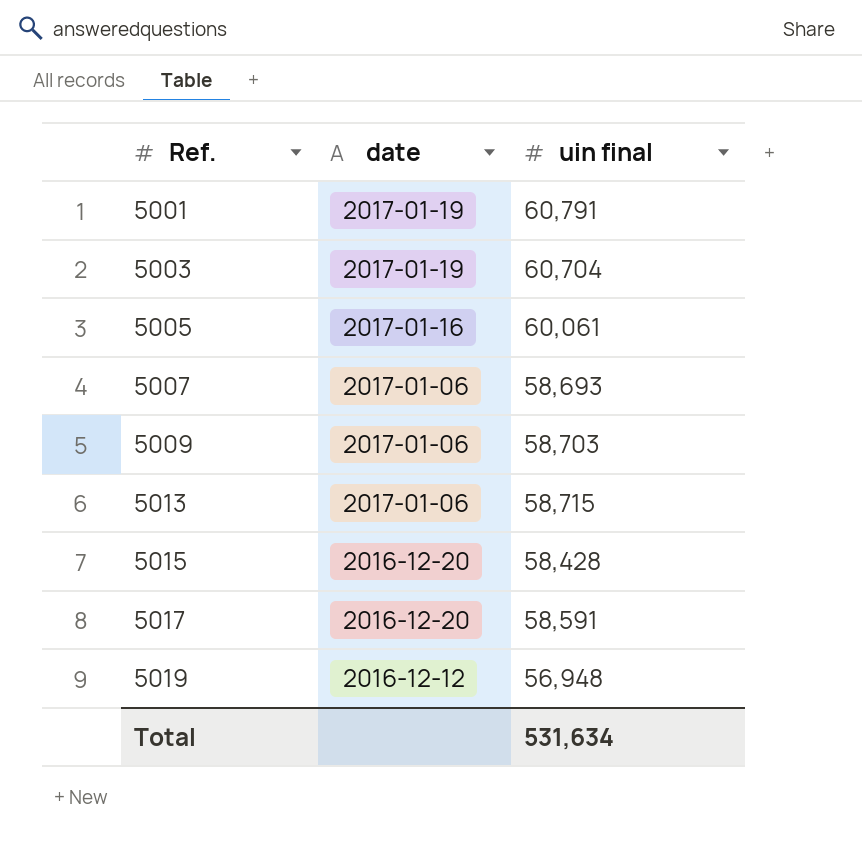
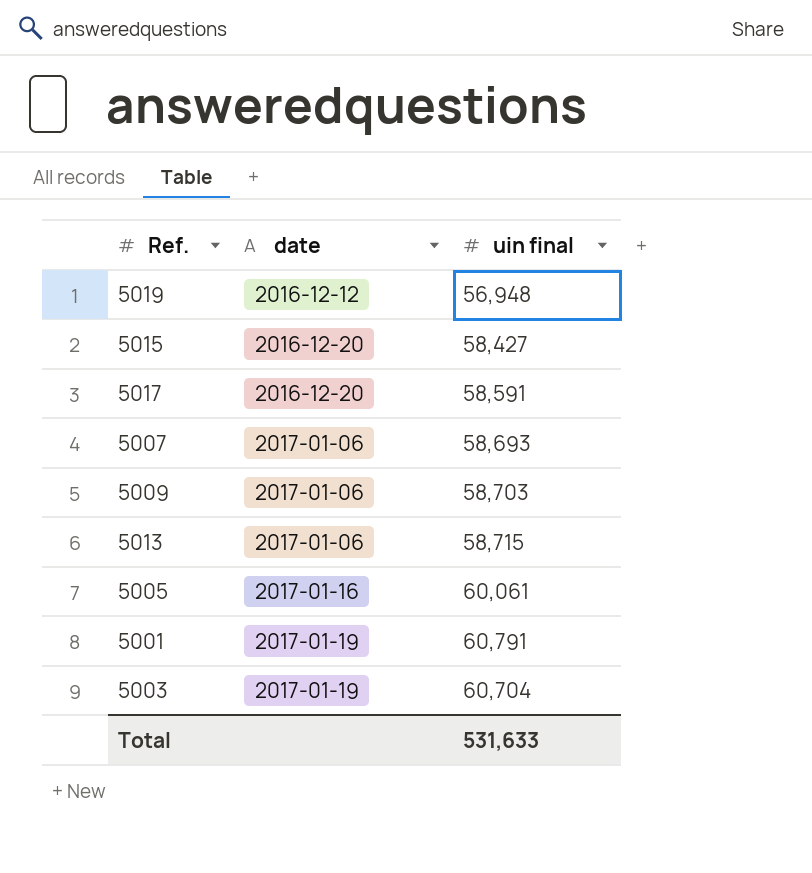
row order: Ref. ascending -> date ascending
5015 | uin final: 58,428 -> 58,427
Total | uin final: 531,634 -> 531,633

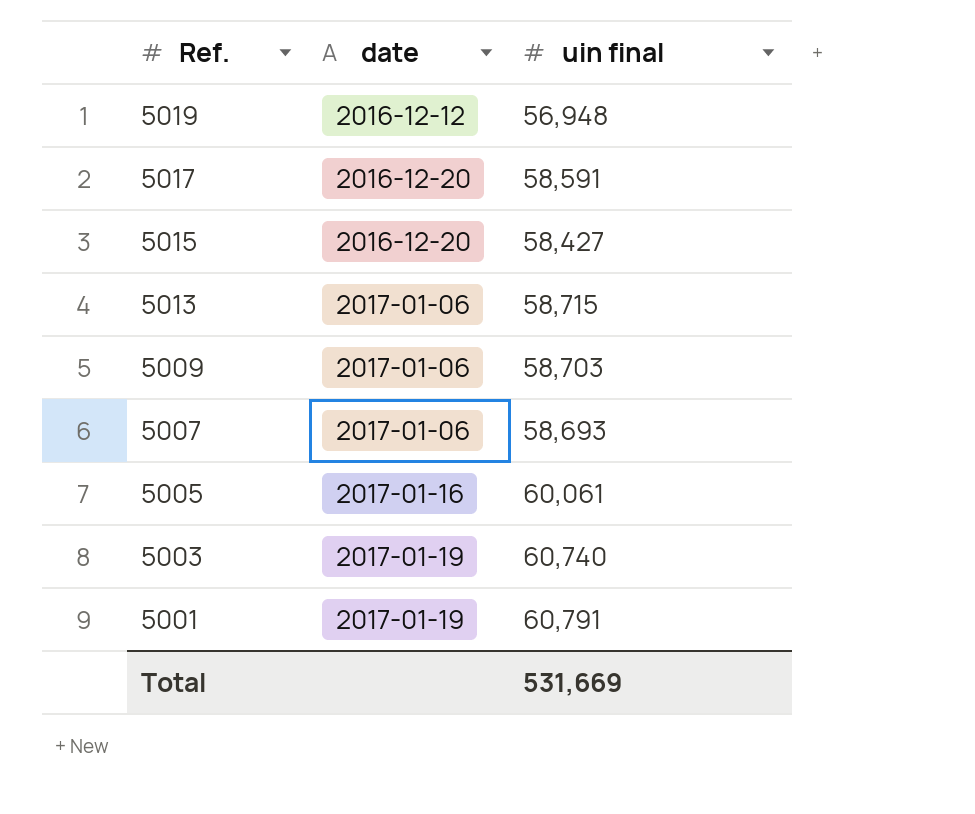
row order: date ascending -> Ref. descending
5003 | uin final: 60,704 -> 60,740
Total | uin final: 531,633 -> 531,669

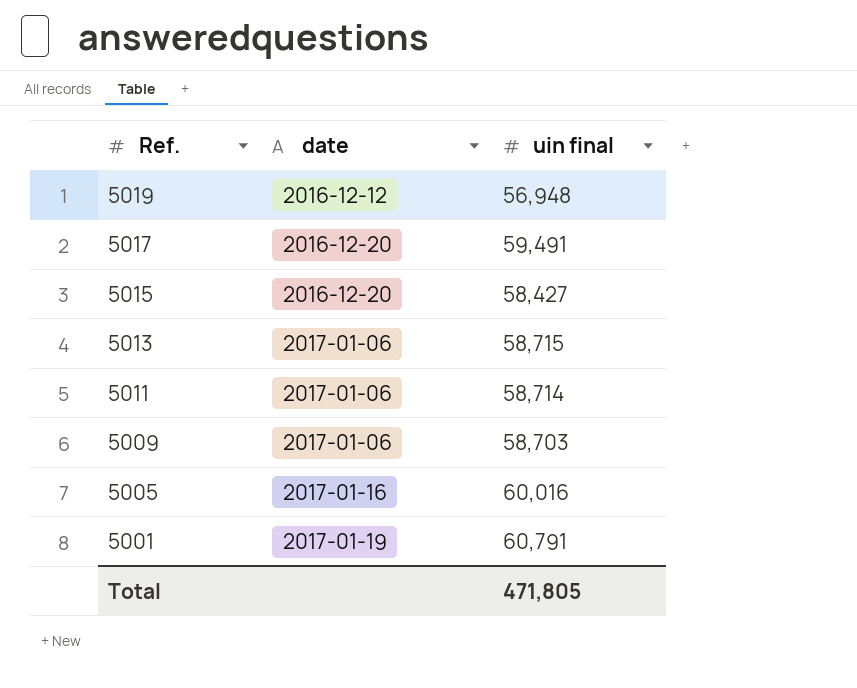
row 5007: 2017-01-06 | 58,693 -> none
row 5003: 2017-01-19 | 60,740 -> none
5017 | uin final: 58,591 -> 59,491
row 5011: none -> 2017-01-06 | 58,714
5005 | uin final: 60,061 -> 60,016
Total | uin final: 531,669 -> 471,805

